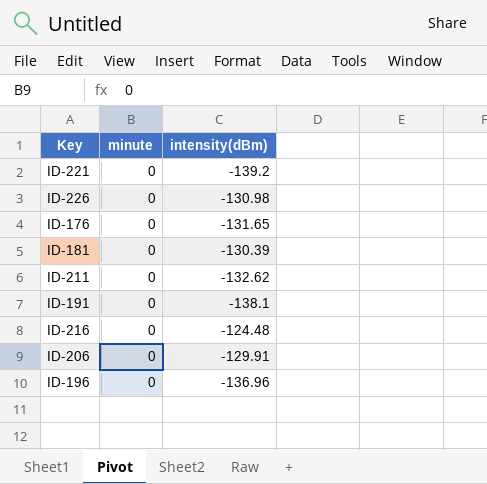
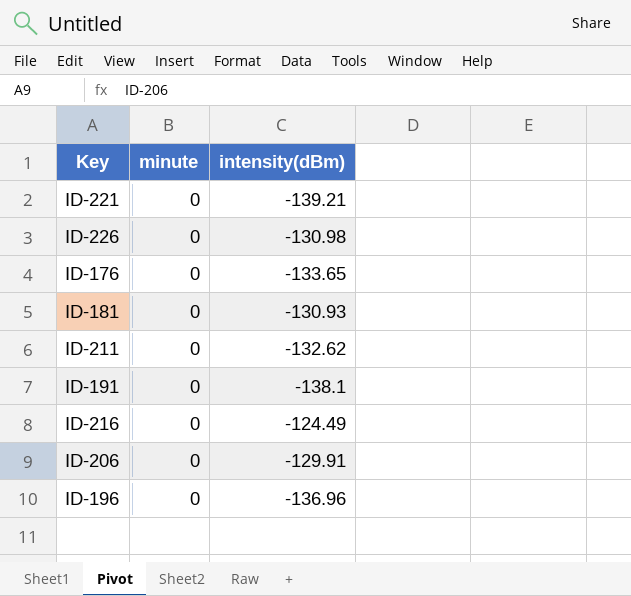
ID-221 | intensity(dBm): -139.2 -> -139.21
ID-176 | intensity(dBm): -131.65 -> -133.65
ID-181 | intensity(dBm): -130.39 -> -130.93
ID-216 | intensity(dBm): -124.48 -> -124.49

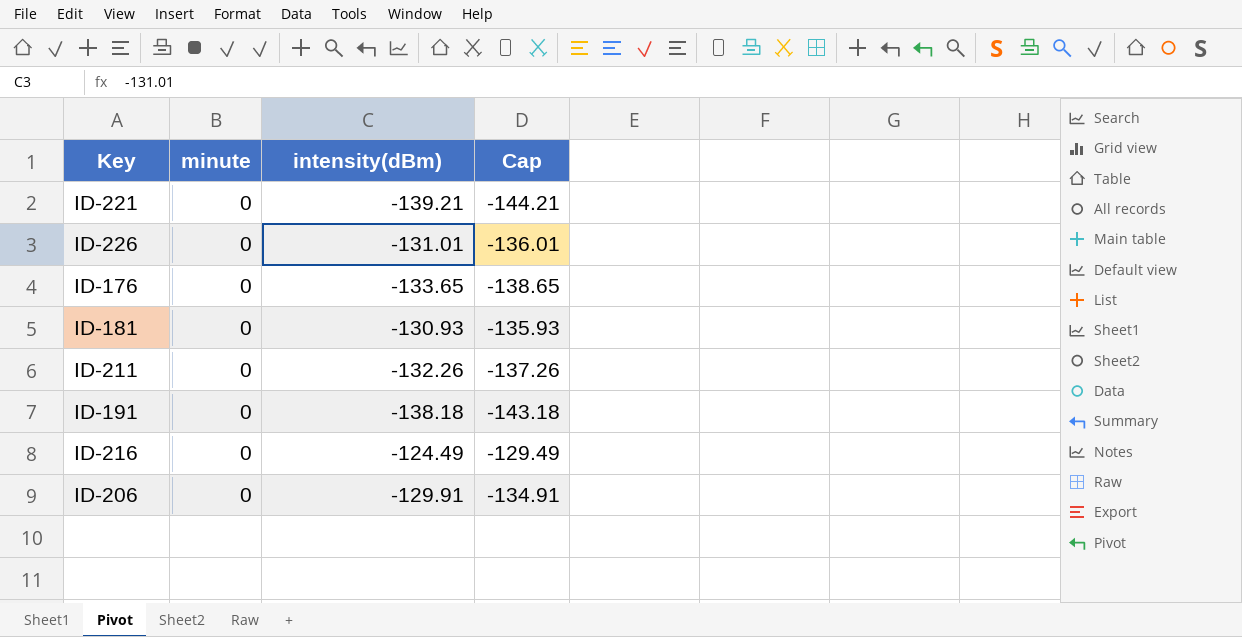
column Cap | formula: none -> [intensity(dBm)] - 5
row ID-196: 0 | -136.96 -> none
ID-226 | intensity(dBm): -130.98 -> -131.01
ID-211 | intensity(dBm): -132.62 -> -132.26
ID-191 | intensity(dBm): -138.1 -> -138.18

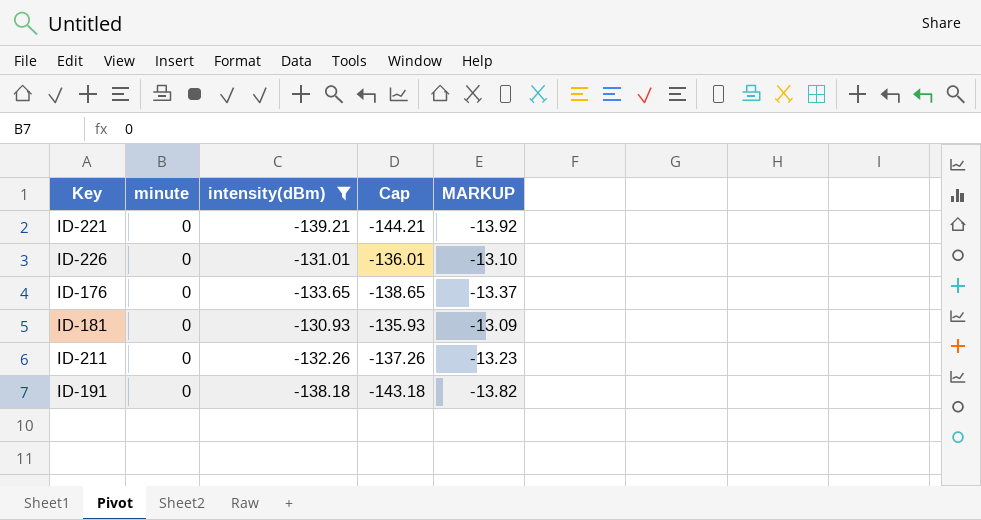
filter: none -> intensity(dBm) <= -130.93
column MARKUP | formula: none -> [intensity(dBm)] * 0.1

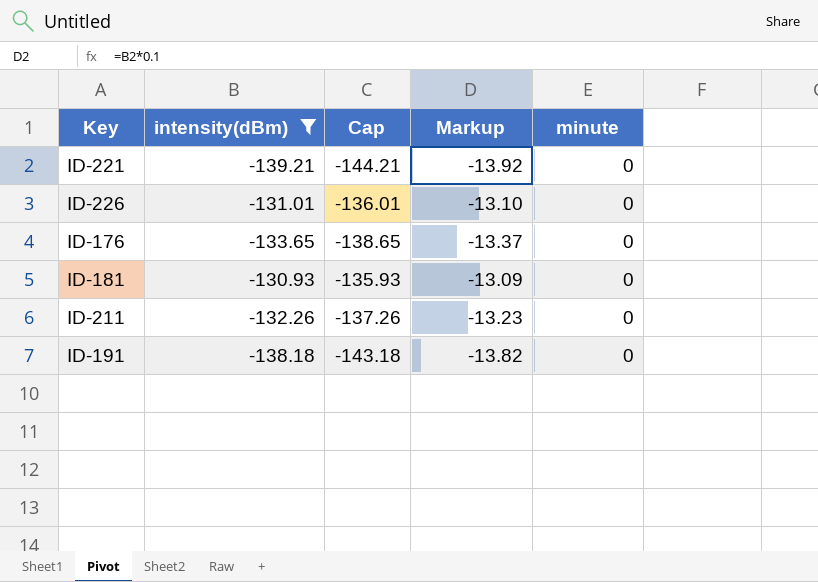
column name: MARKUP -> Markup
column minute | position: 2 -> 5

